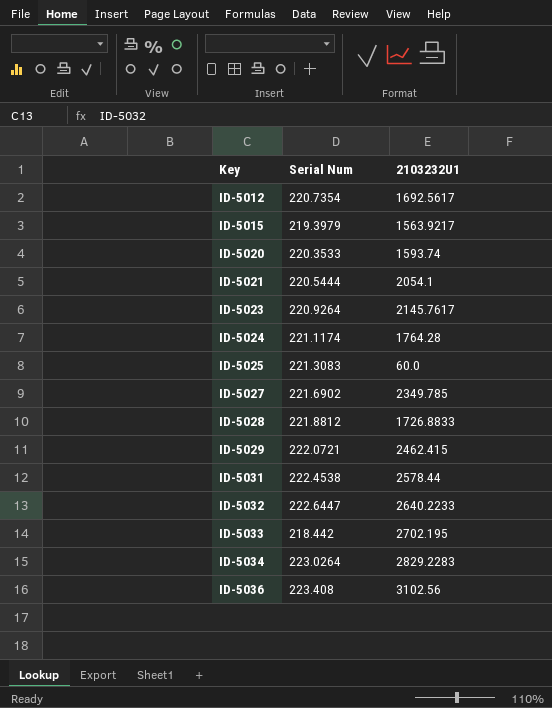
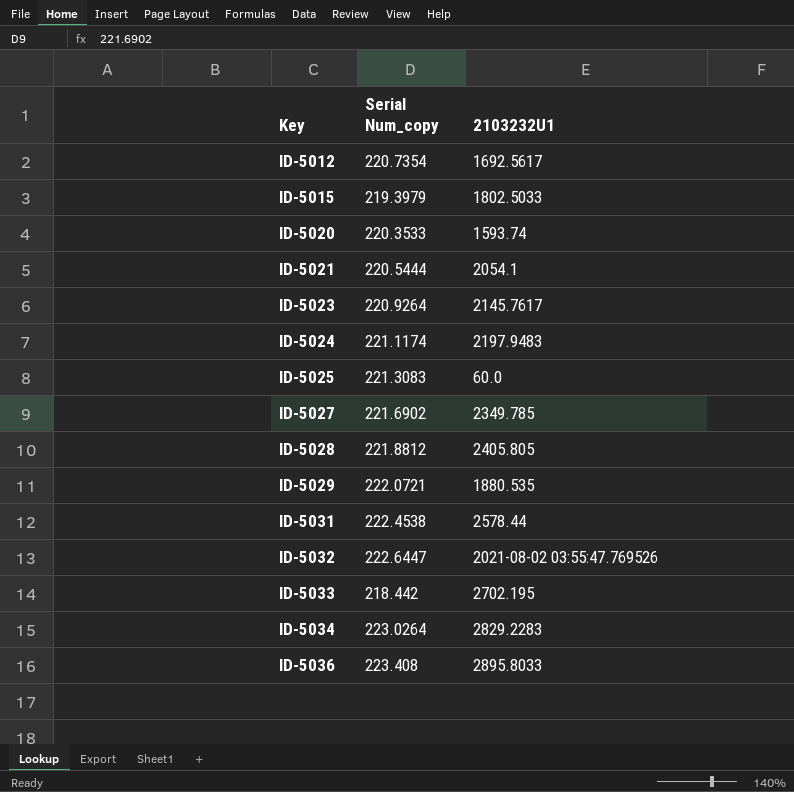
column name: Serial Num -> Serial Num_copy
ID-5015 | 2103232U1: 1563.9217 -> 1802.5033
ID-5024 | 2103232U1: 1764.28 -> 2197.9483
ID-5028 | 2103232U1: 1726.8833 -> 2405.805
ID-5029 | 2103232U1: 2462.415 -> 1880.535
ID-5032 | 2103232U1: 2640.2233 -> 2021-08-02 03:55:47.769526
ID-5036 | 2103232U1: 3102.56 -> 2895.8033

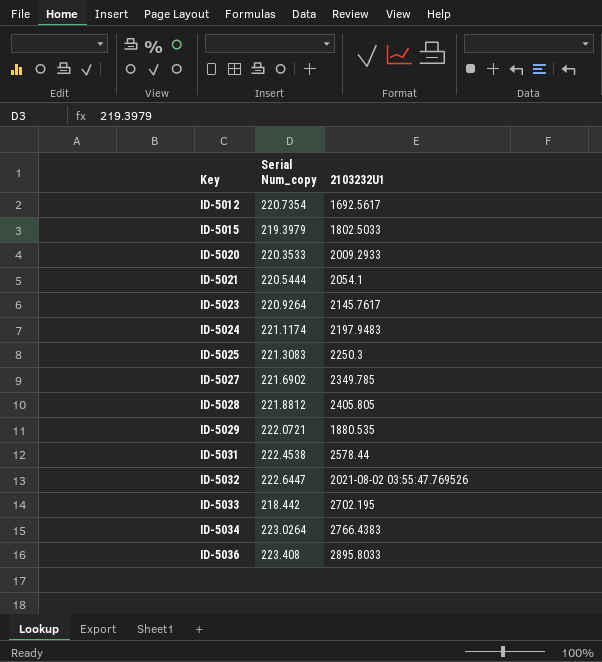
ID-5020 | 2103232U1: 1593.74 -> 2009.2933
ID-5025 | 2103232U1: 60.0 -> 2250.3
ID-5034 | 2103232U1: 2829.2283 -> 2766.4383

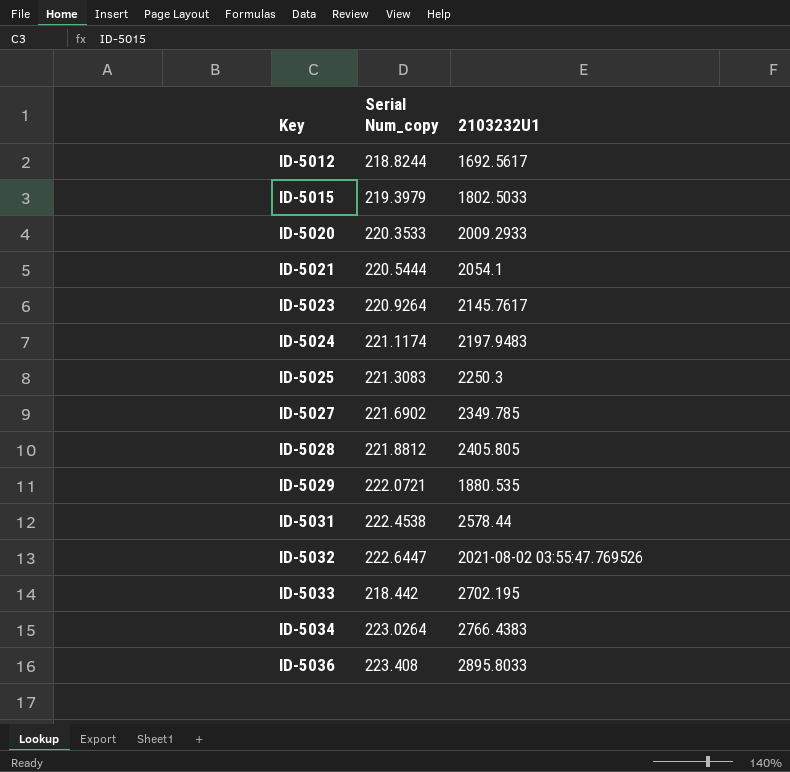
ID-5012 | Serial Num_copy: 220.7354 -> 218.8244

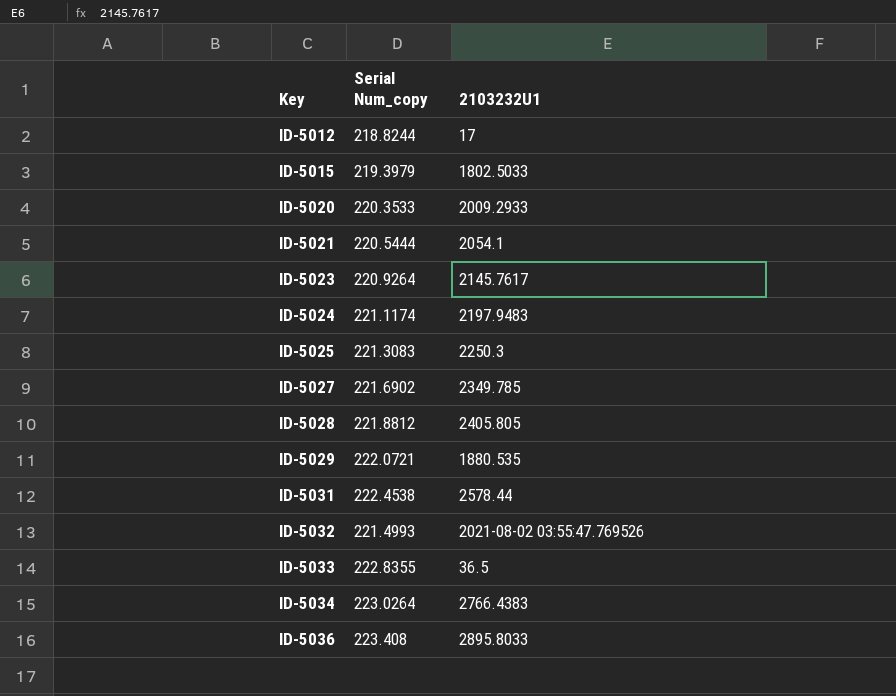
ID-5012 | 2103232U1: 1692.5617 -> 17
ID-5032 | Serial Num_copy: 222.6447 -> 221.4993
ID-5033 | Serial Num_copy: 218.442 -> 222.8355
ID-5033 | 2103232U1: 2702.195 -> 36.5

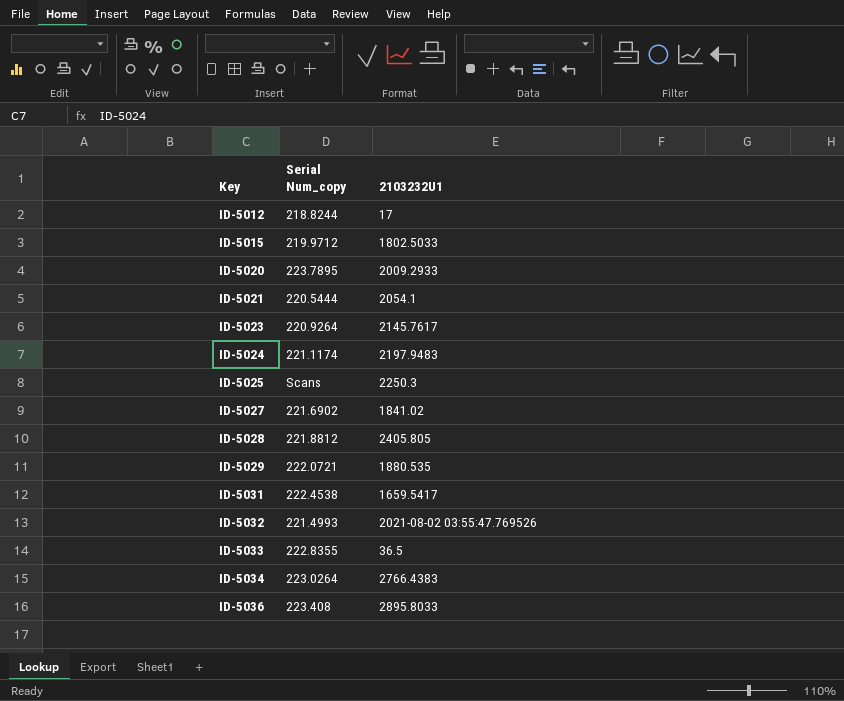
ID-5015 | Serial Num_copy: 219.3979 -> 219.9712
ID-5020 | Serial Num_copy: 220.3533 -> 223.7895
ID-5025 | Serial Num_copy: 221.3083 -> Scans
ID-5027 | 2103232U1: 2349.785 -> 1841.02
ID-5031 | 2103232U1: 2578.44 -> 1659.5417

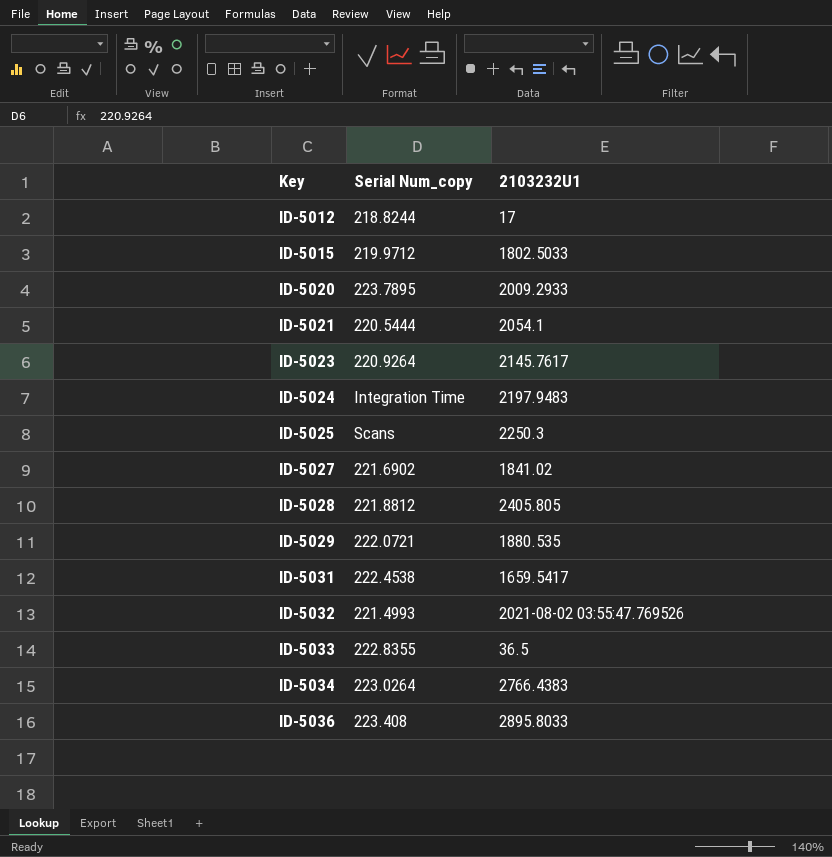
ID-5024 | Serial Num_copy: 221.1174 -> Integration Time

